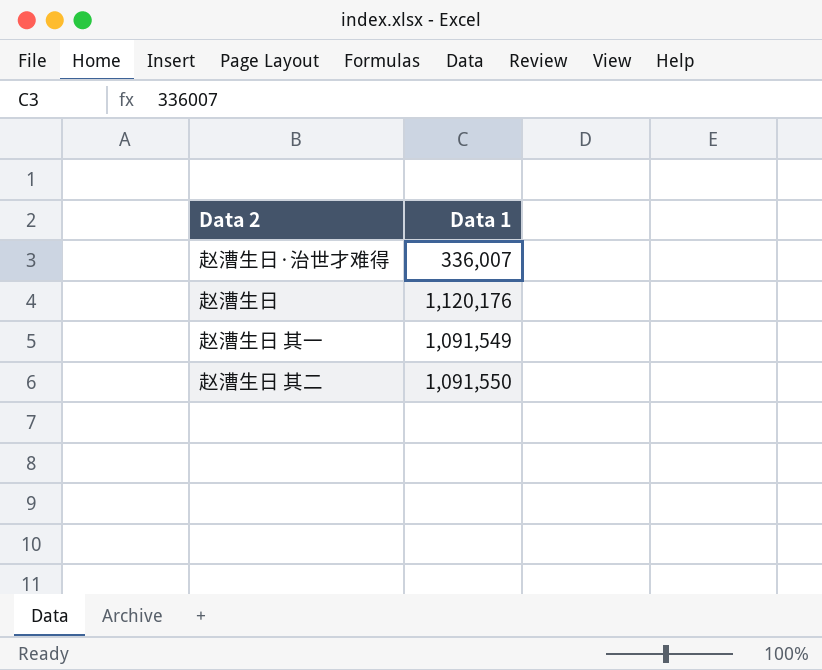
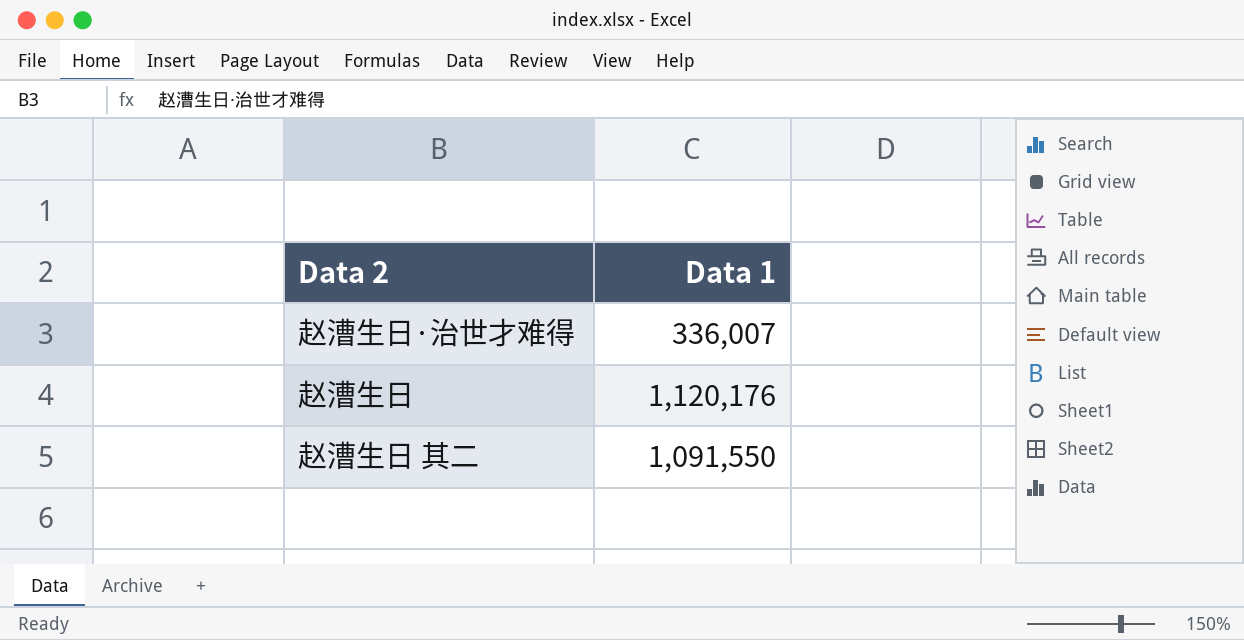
row 赵漕生日 其一: 1,091,549 -> none

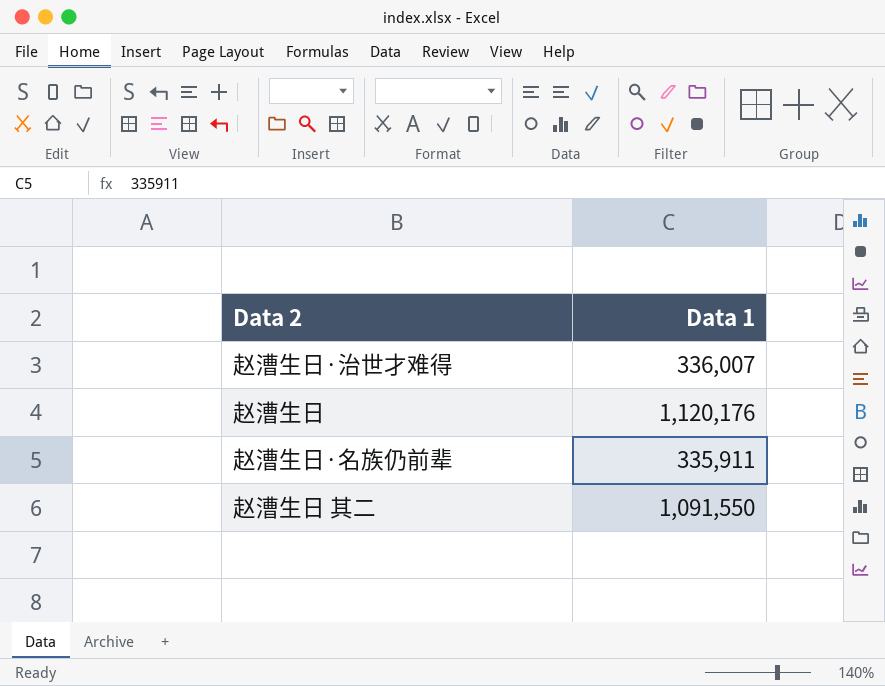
row 赵漕生日·名族仍前辈: none -> 335,911

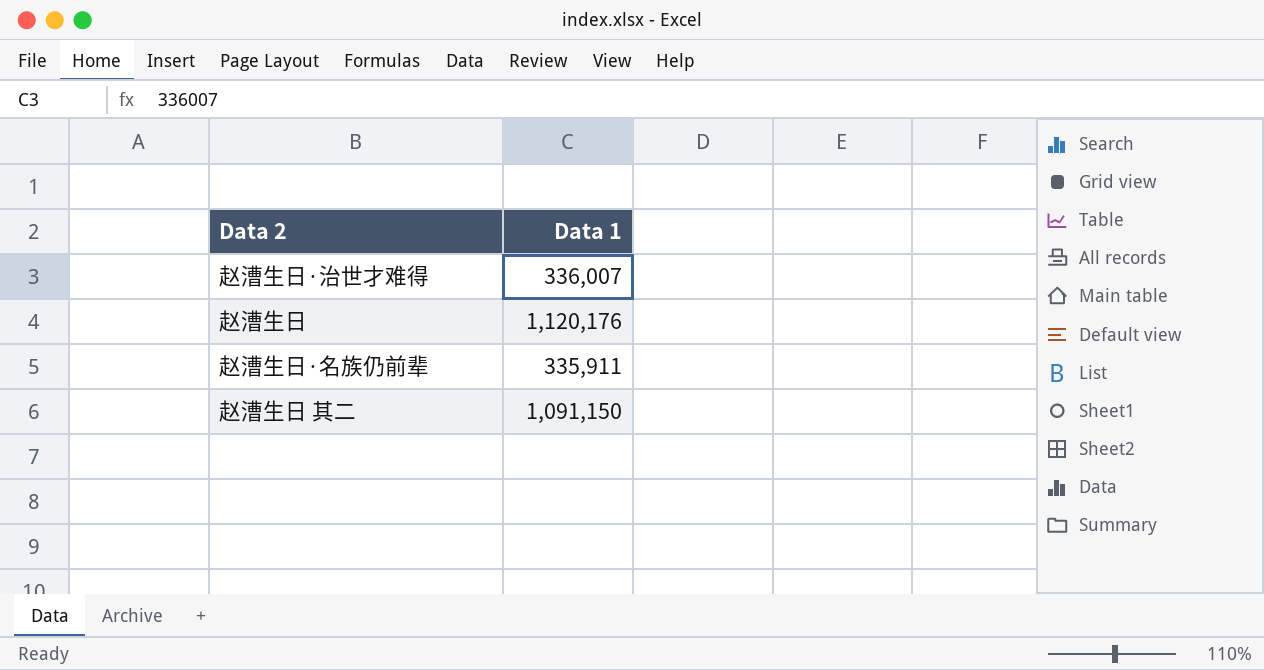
赵漕生日 其二 | Data 1: 1,091,550 -> 1,091,150

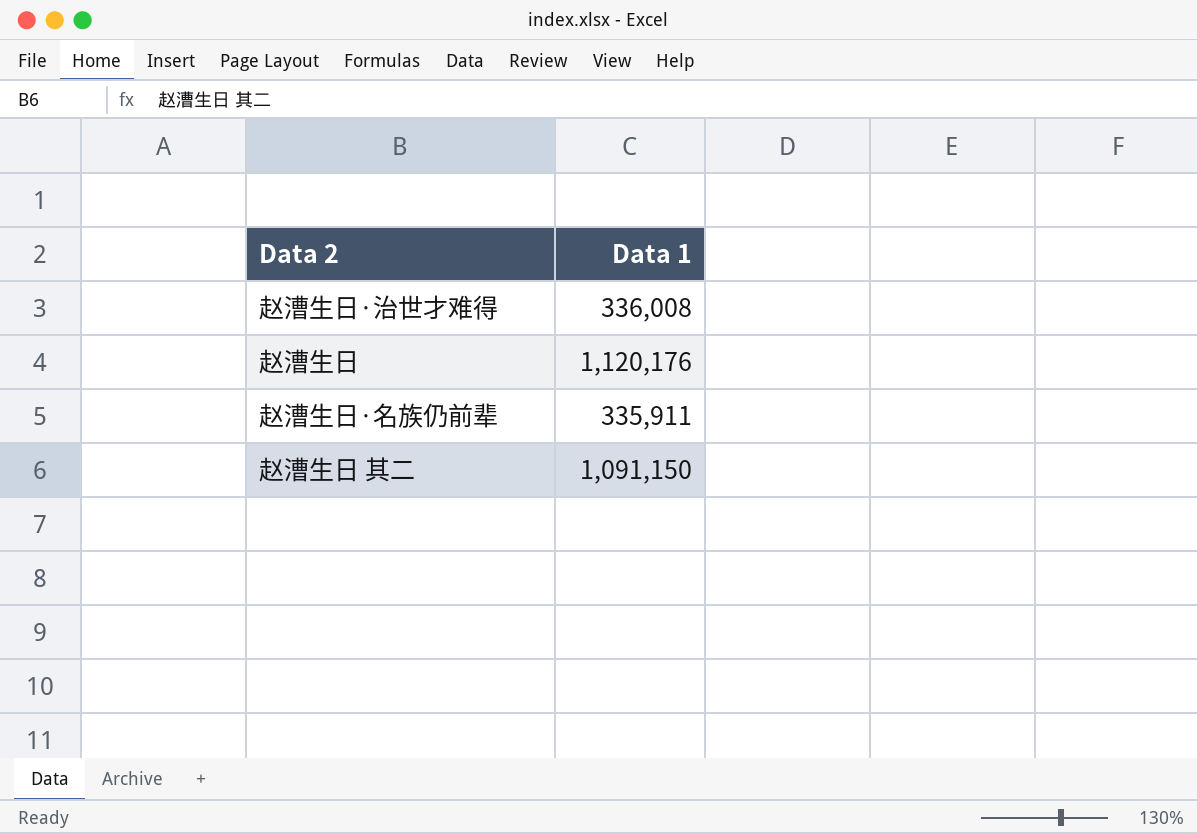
赵漕生日·治世才难得 | Data 1: 336,007 -> 336,008

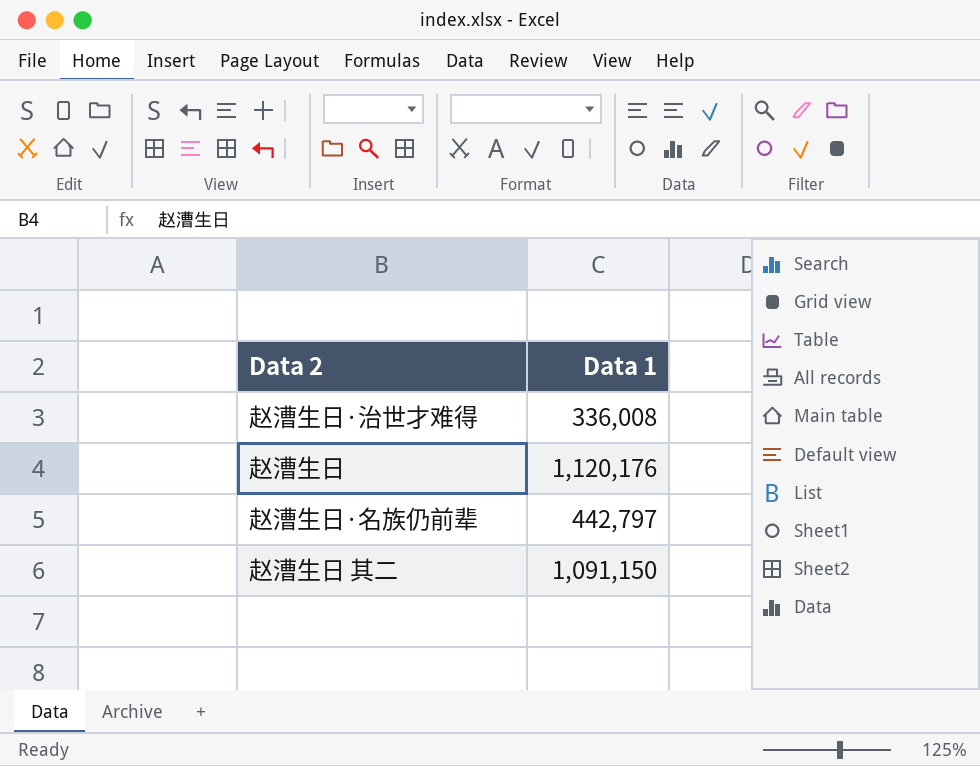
赵漕生日·名族仍前辈 | Data 1: 335,911 -> 442,797

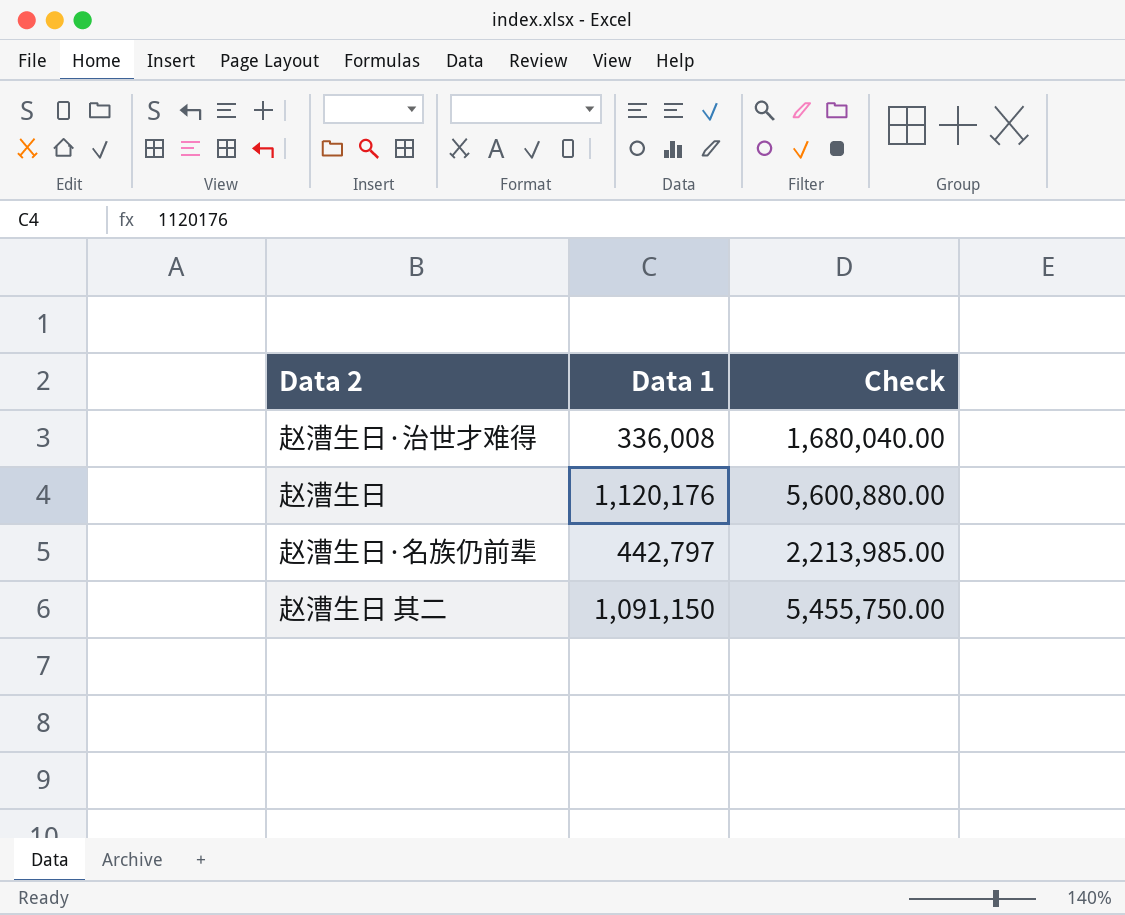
column Check | formula: none -> [Data 1] * 5

